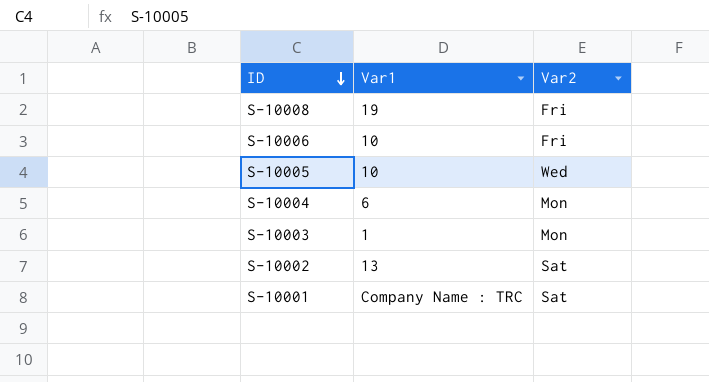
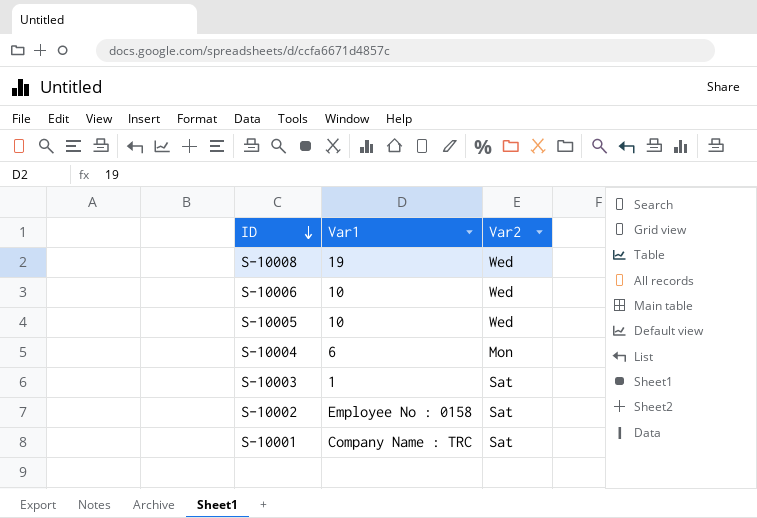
S-10008 | Var2: Fri -> Wed
S-10006 | Var2: Fri -> Wed
S-10003 | Var2: Mon -> Sat
S-10002 | Var1: 13 -> Employee No : 0158

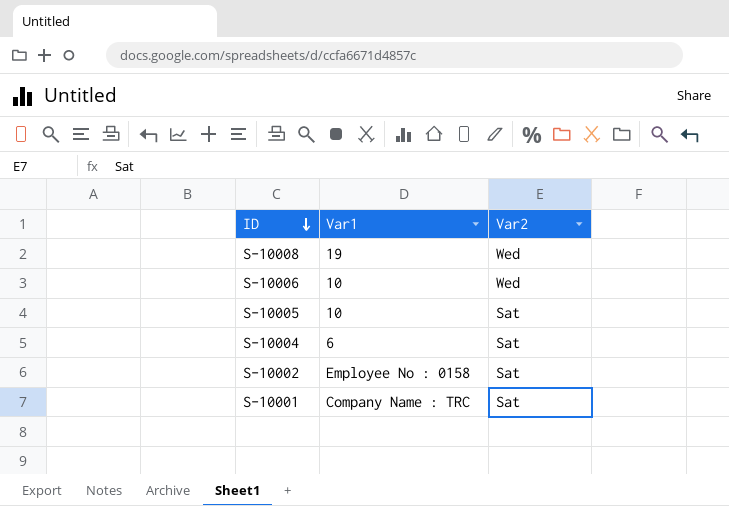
row S-10003: 1 | Sat -> none
S-10005 | Var2: Wed -> Sat
S-10004 | Var2: Mon -> Sat

